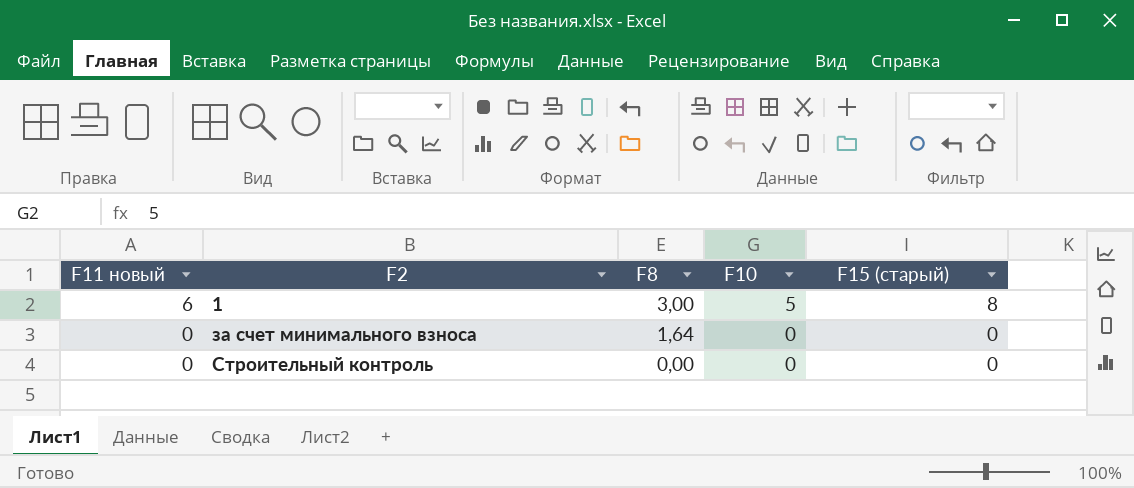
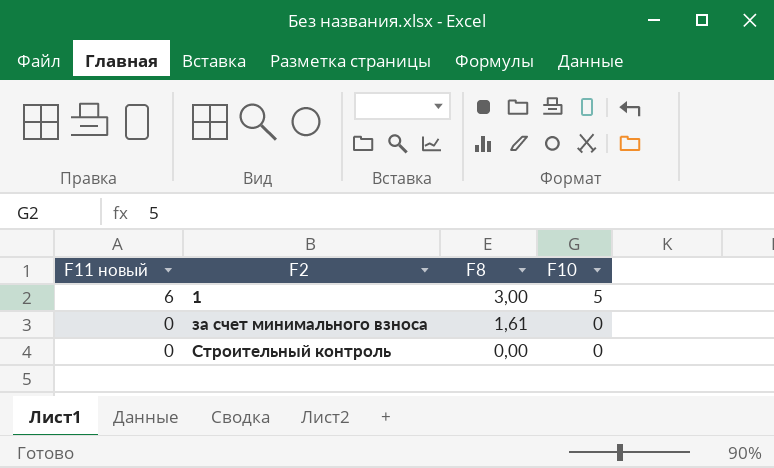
column F15 (старый) | position: 5 -> none
за счет минимального взноса | F8: 1,64 -> 1,61

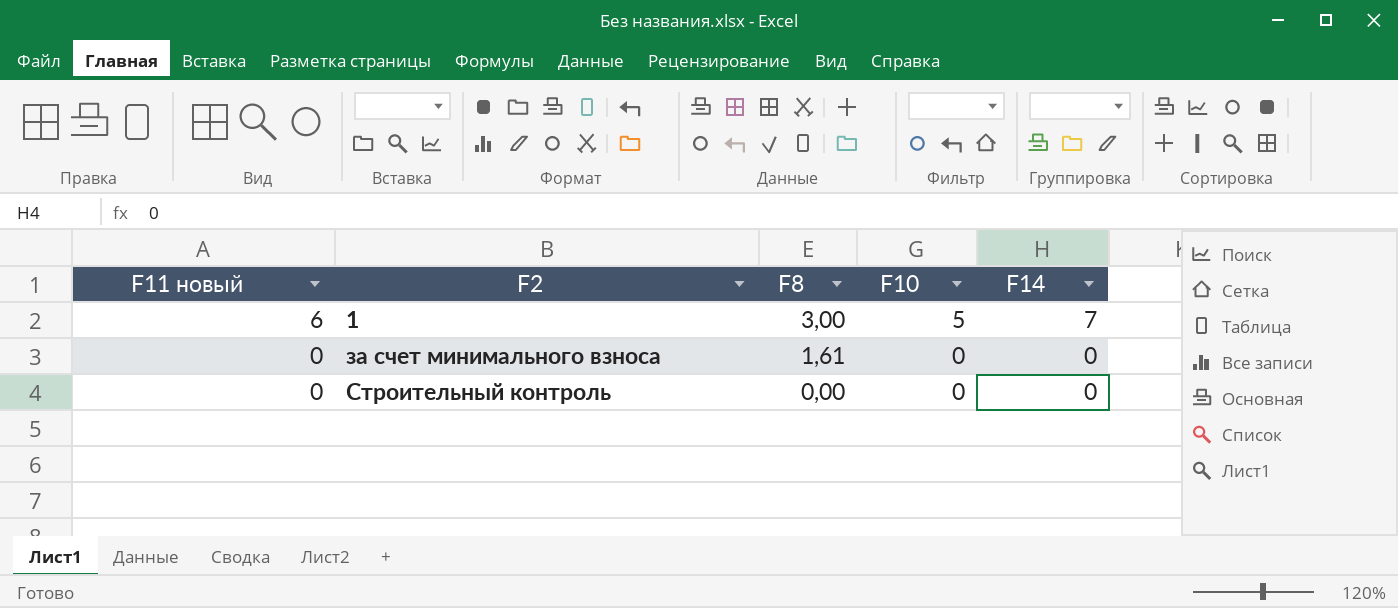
column F14 | position: none -> 5

